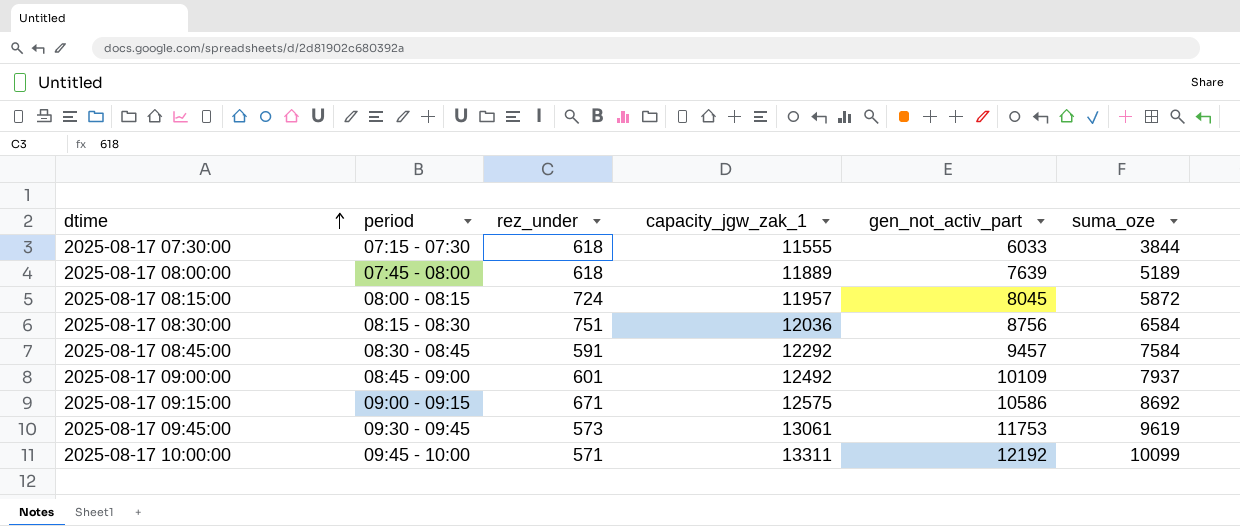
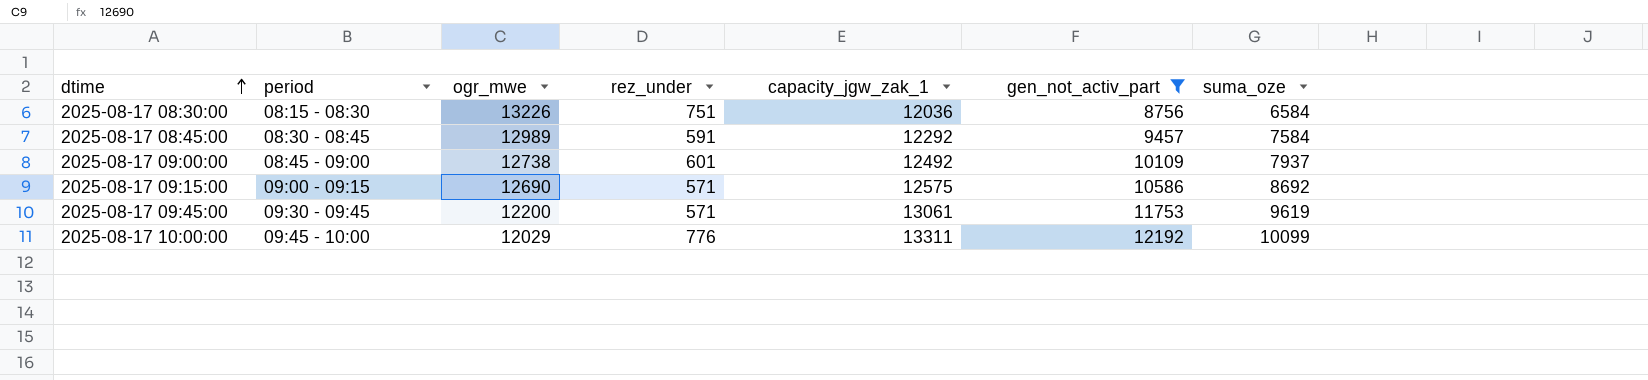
filter: none -> gen_not_activ_part >= 8756
column ogr_mwe | position: none -> 3
2025-08-17 09:15:00 | rez_under: 671 -> 571
2025-08-17 09:45:00 | rez_under: 573 -> 571
2025-08-17 10:00:00 | rez_under: 571 -> 776

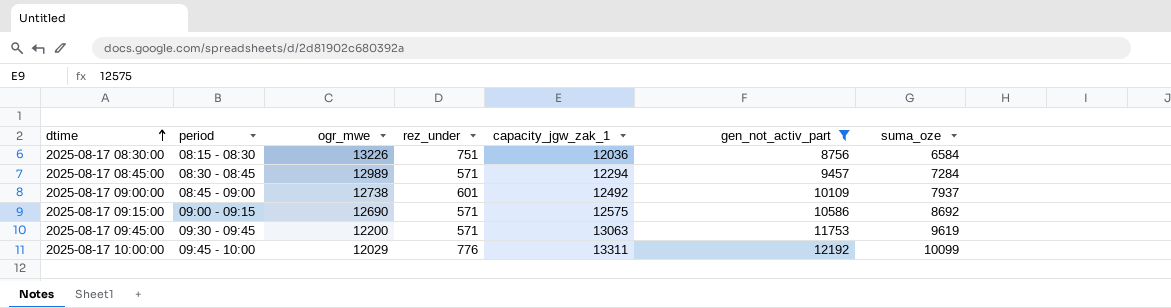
2025-08-17 08:45:00 | rez_under: 591 -> 571
2025-08-17 08:45:00 | capacity_jgw_zak_1: 12292 -> 12294
2025-08-17 08:45:00 | suma_oze: 7584 -> 7284
2025-08-17 09:45:00 | capacity_jgw_zak_1: 13061 -> 13063

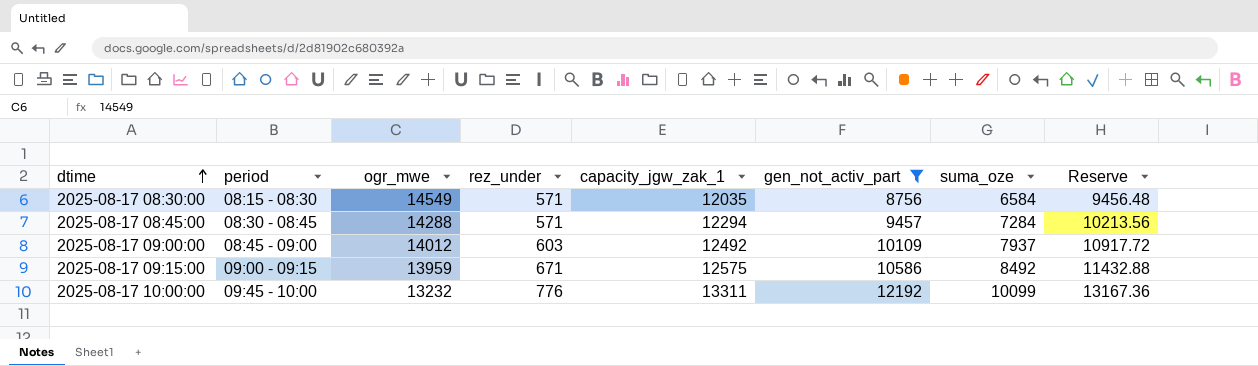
column Reserve | formula: none -> [gen_not_activ_part] * 1.08
row 2025-08-17 09:45:00: 09:30 - 09:45 | 12200 | 571 | 13063 | 11753 | 9619 -> none
2025-08-17 08:30:00 | ogr_mwe: 13226 -> 14549
2025-08-17 08:30:00 | rez_under: 751 -> 571
2025-08-17 08:30:00 | capacity_jgw_zak_1: 12036 -> 12035
2025-08-17 08:45:00 | ogr_mwe: 12989 -> 14288
2025-08-17 09:00:00 | ogr_mwe: 12738 -> 14012
2025-08-17 09:00:00 | rez_under: 601 -> 603
2025-08-17 09:15:00 | ogr_mwe: 12690 -> 13959
2025-08-17 09:15:00 | rez_under: 571 -> 671
2025-08-17 09:15:00 | suma_oze: 8692 -> 8492
2025-08-17 10:00:00 | ogr_mwe: 12029 -> 13232

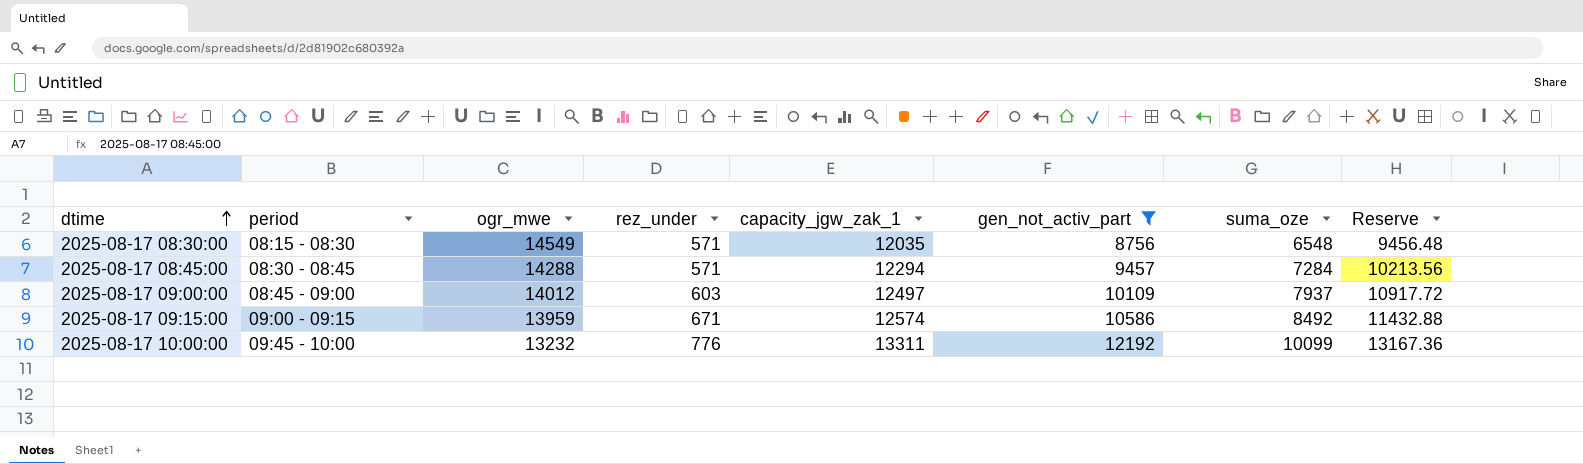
2025-08-17 08:30:00 | suma_oze: 6584 -> 6548
2025-08-17 09:00:00 | capacity_jgw_zak_1: 12492 -> 12497
2025-08-17 09:15:00 | capacity_jgw_zak_1: 12575 -> 12574

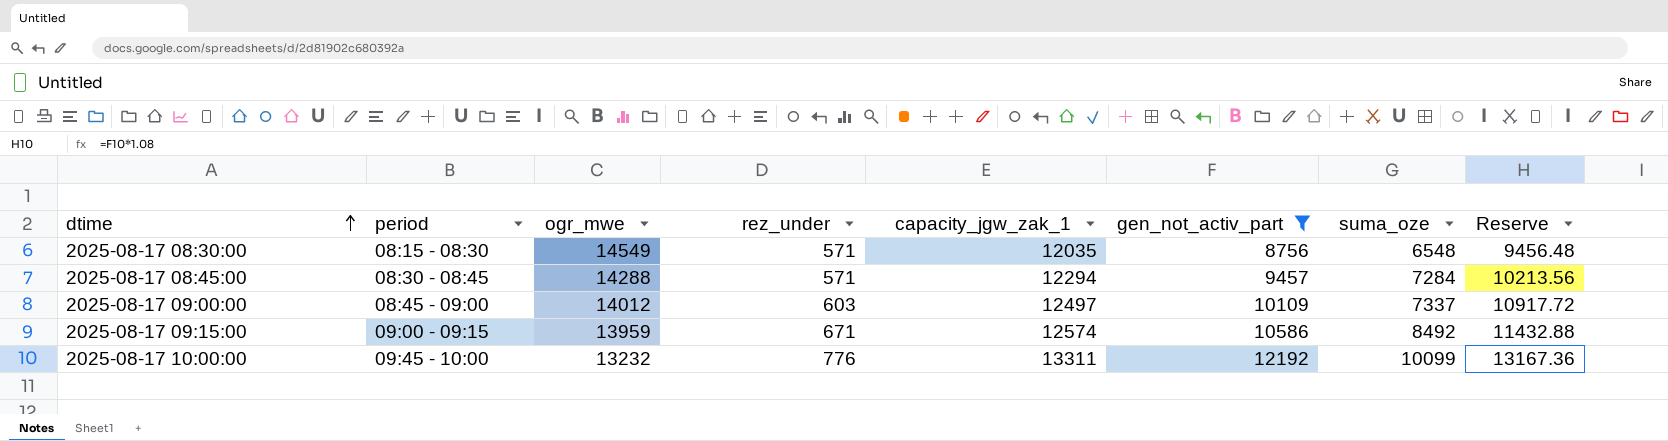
2025-08-17 09:00:00 | suma_oze: 7937 -> 7337

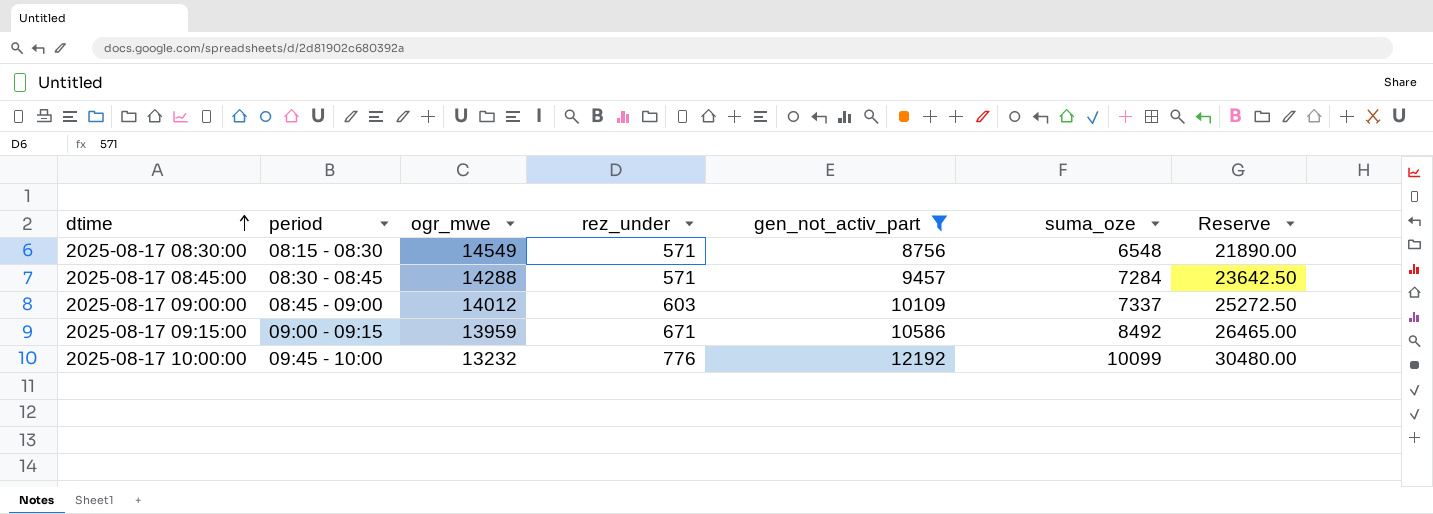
column capacity_jgw_zak_1 | position: 5 -> none
column Reserve | formula: [gen_not_activ_part] * 1.08 -> [gen_not_activ_part] * 2.5

